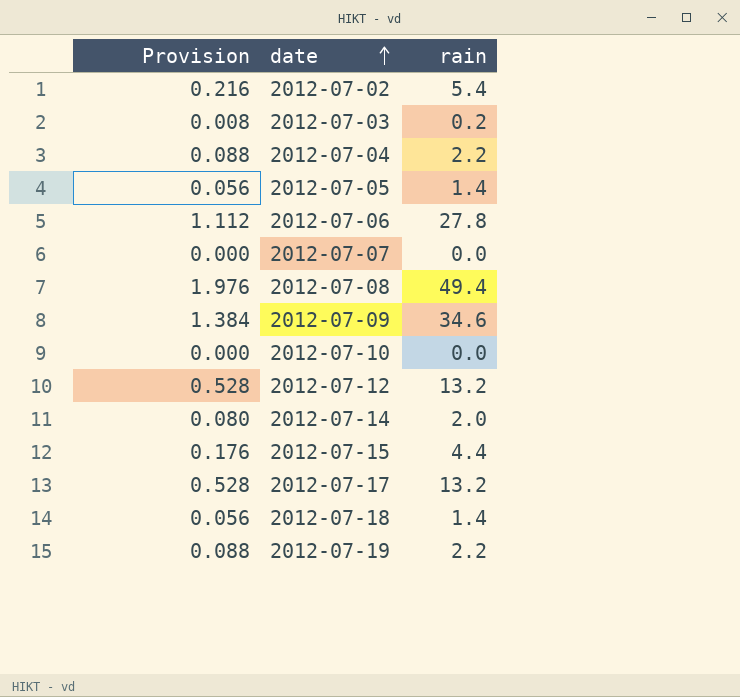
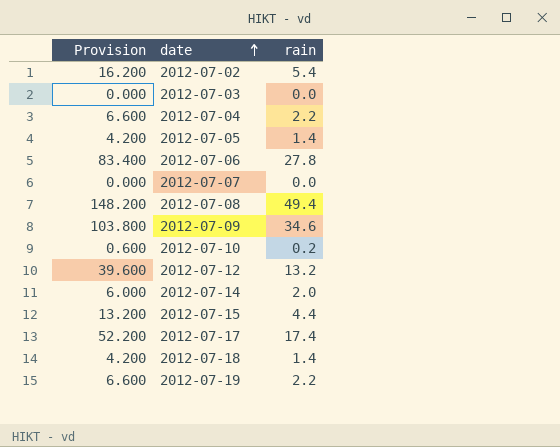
column Provision | formula: [rain] * 0.04 -> [rain] * 3
2012-07-03 | rain: 0.2 -> 0.0
2012-07-10 | rain: 0.0 -> 0.2
2012-07-17 | rain: 13.2 -> 17.4

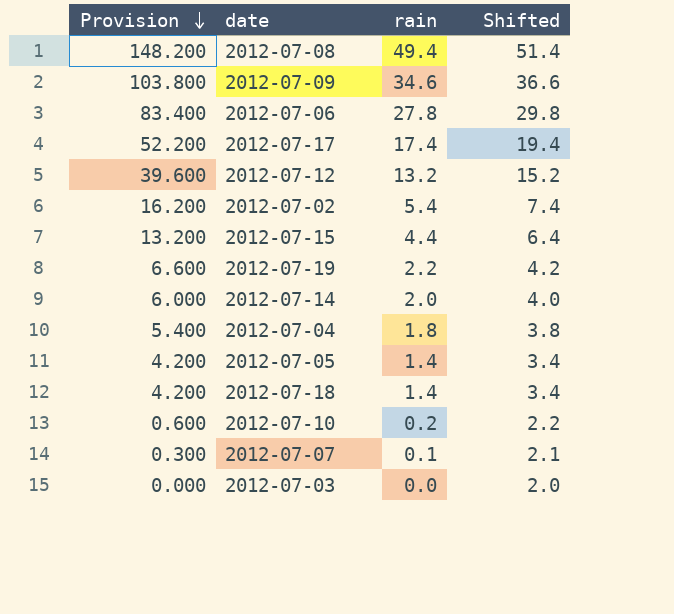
row order: date ascending -> Provision descending
column Shifted | formula: none -> [rain] + 2
2012-07-04 | Provision: 6.600 -> 5.400
2012-07-04 | rain: 2.2 -> 1.8
2012-07-07 | Provision: 0.000 -> 0.300
2012-07-07 | rain: 0.0 -> 0.1

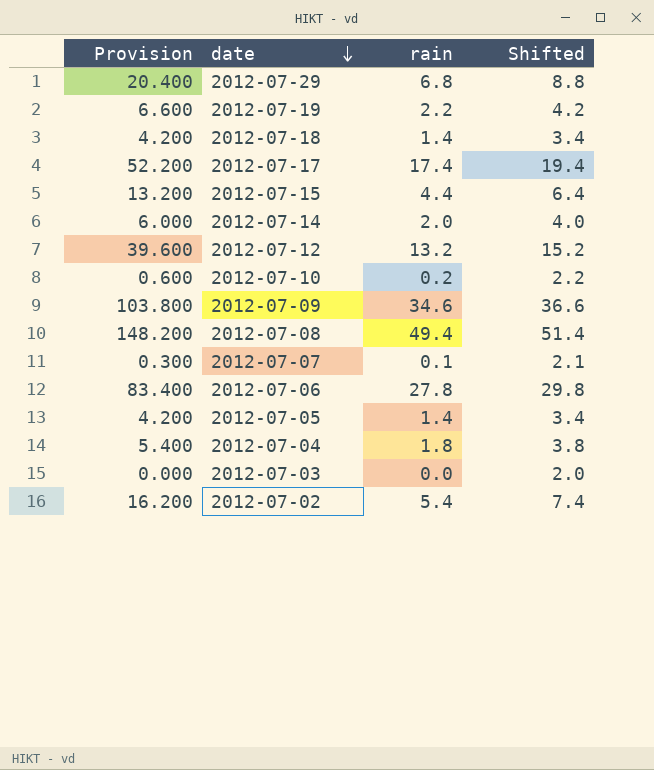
row order: Provision descending -> date descending
row 2012-07-29: none -> 20.400 | 6.8 | 8.8

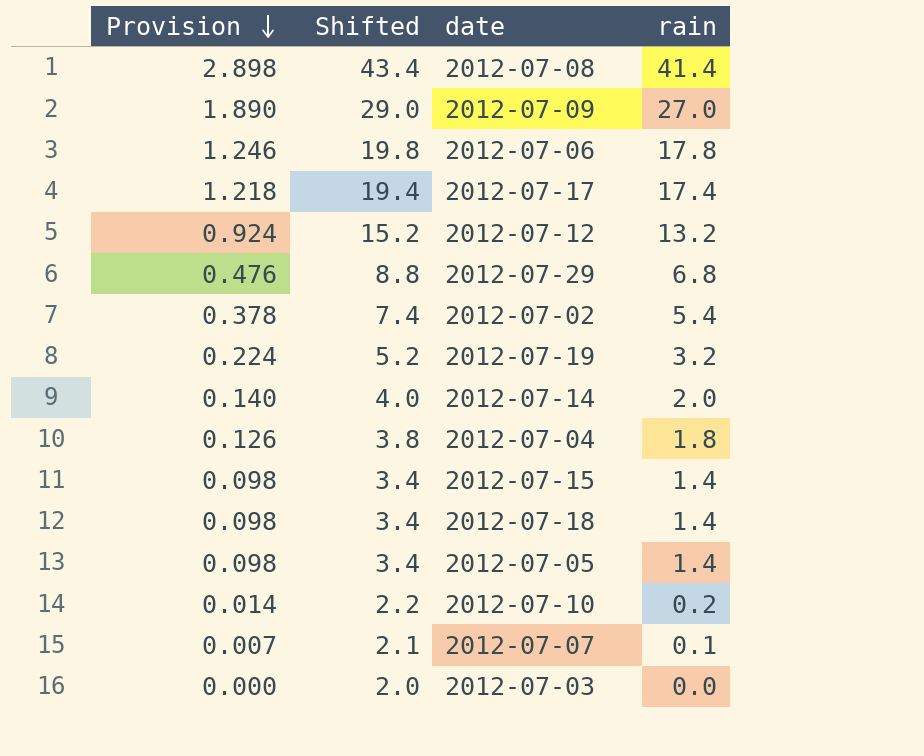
row order: date descending -> Provision descending
column Provision | formula: [rain] * 3 -> [rain] * 0.07
column Shifted | position: 4 -> 2
2012-07-08 | Shifted: 51.4 -> 43.4
2012-07-08 | rain: 49.4 -> 41.4
2012-07-09 | Shifted: 36.6 -> 29.0
2012-07-09 | rain: 34.6 -> 27.0
2012-07-06 | Shifted: 29.8 -> 19.8
2012-07-06 | rain: 27.8 -> 17.8
2012-07-19 | Shifted: 4.2 -> 5.2
2012-07-19 | rain: 2.2 -> 3.2
2012-07-15 | Shifted: 6.4 -> 3.4
2012-07-15 | rain: 4.4 -> 1.4

